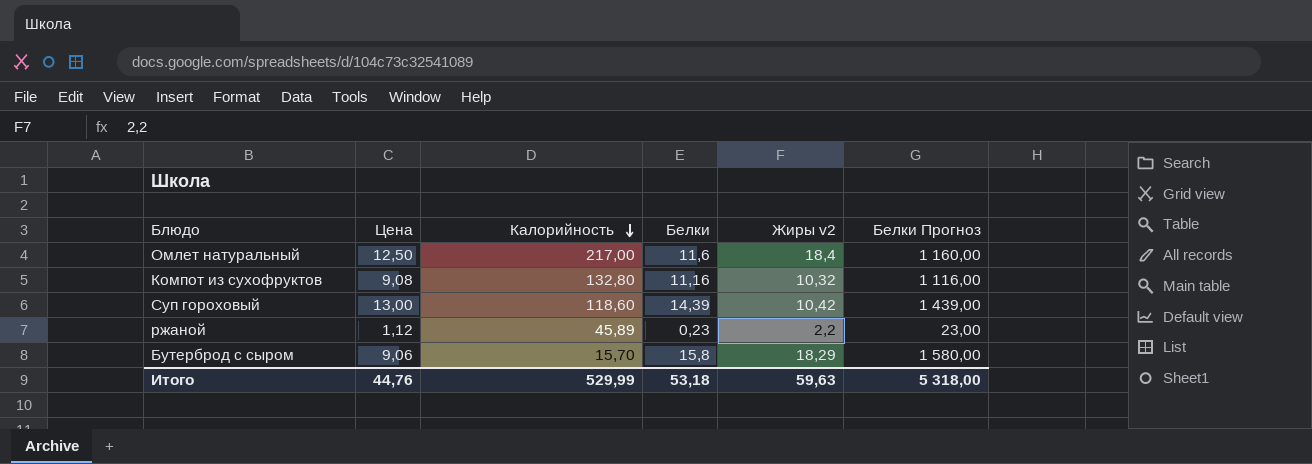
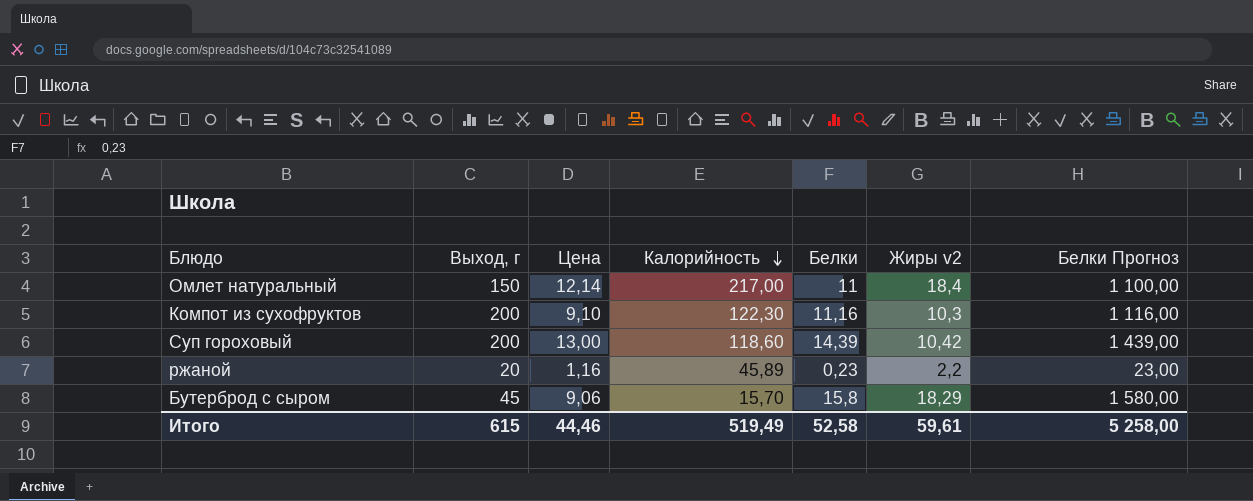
column Выход, г | position: none -> 2
Омлет натуральный | Цена: 12,50 -> 12,14
Омлет натуральный | Белки: 11,6 -> 11
Омлет натуральный | Белки Прогноз: 1 160,00 -> 1 100,00
Компот из сухофруктов | Цена: 9,08 -> 9,10
Компот из сухофруктов | Калорийность: 132,80 -> 122,30
Компот из сухофруктов | Жиры v2: 10,32 -> 10,3
ржаной | Цена: 1,12 -> 1,16
Итого | Цена: 44,76 -> 44,46
Итого | Калорийность: 529,99 -> 519,49
Итого | Белки: 53,18 -> 52,58
Итого | Жиры v2: 59,63 -> 59,61
Итого | Белки Прогноз: 5 318,00 -> 5 258,00

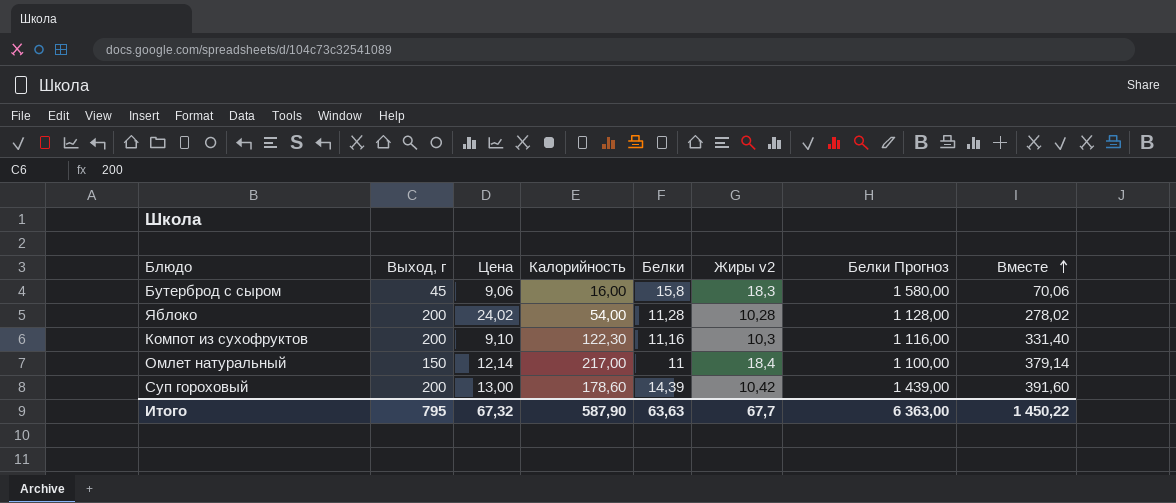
row order: Калорийность descending -> Вместе ascending
column Вместе | formula: none -> [Выход, г] + [Цена] + [Калорийность]
row ржаной: 20 | 1,16 | 45,89 | 0,23 | 2,2 | 23,00 -> none
Бутерброд с сыром | Калорийность: 15,70 -> 16,00
Бутерброд с сыром | Жиры v2: 18,29 -> 18,3
row Яблоко: none -> 200 | 24,02 | 54,00 | 11,28 | 10,28 | 1 128,00 | 278,02
Суп гороховый | Калорийность: 118,60 -> 178,60
Итого | Выход, г: 615 -> 795
Итого | Цена: 44,46 -> 67,32
Итого | Калорийность: 519,49 -> 587,90
Итого | Белки: 52,58 -> 63,63
Итого | Жиры v2: 59,61 -> 67,7
Итого | Белки Прогноз: 5 258,00 -> 6 363,00

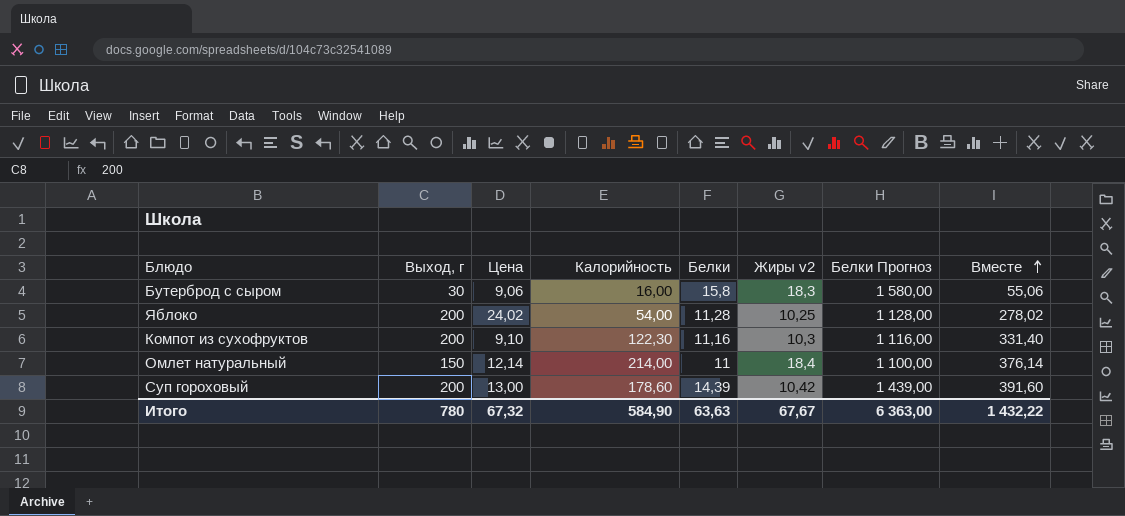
Бутерброд с сыром | Выход, г: 45 -> 30
Бутерброд с сыром | Вместе: 70,06 -> 55,06
Яблоко | Жиры v2: 10,28 -> 10,25
Омлет натуральный | Калорийность: 217,00 -> 214,00
Омлет натуральный | Вместе: 379,14 -> 376,14
Итого | Выход, г: 795 -> 780
Итого | Калорийность: 587,90 -> 584,90
Итого | Жиры v2: 67,7 -> 67,67
Итого | Вместе: 1 450,22 -> 1 432,22

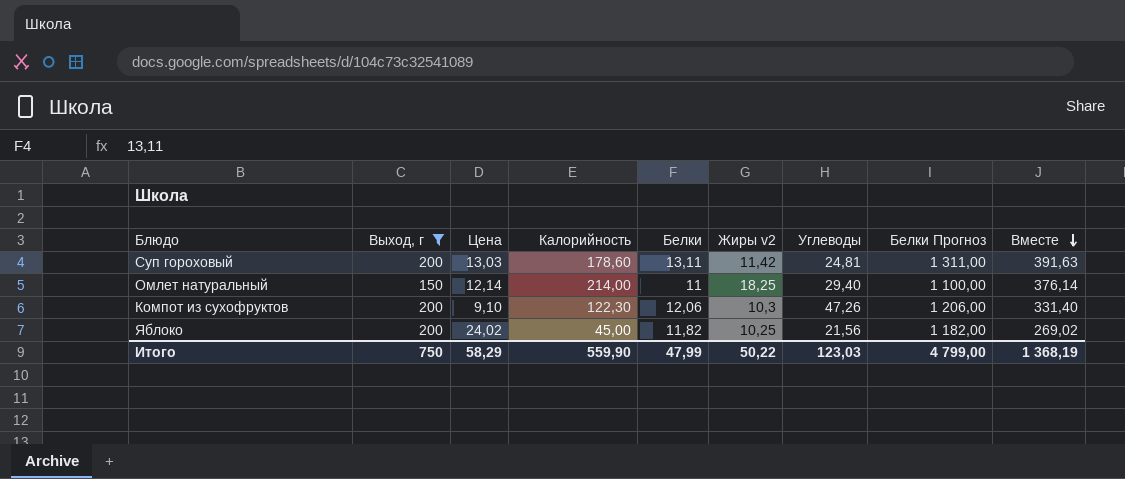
filter: none -> Выход, г != 30
row order: Вместе ascending -> Вместе descending
column Углеводы | position: none -> 7
Суп гороховый | Цена: 13,00 -> 13,03
Суп гороховый | Белки: 14,39 -> 13,11
Суп гороховый | Жиры v2: 10,42 -> 11,42
Суп гороховый | Белки Прогноз: 1 439,00 -> 1 311,00
Суп гороховый | Вместе: 391,60 -> 391,63
Омлет натуральный | Жиры v2: 18,4 -> 18,25
Компот из сухофруктов | Белки: 11,16 -> 12,06
Компот из сухофруктов | Белки Прогноз: 1 116,00 -> 1 206,00
Яблоко | Калорийность: 54,00 -> 45,00
Яблоко | Белки: 11,28 -> 11,82
Яблоко | Белки Прогноз: 1 128,00 -> 1 182,00
Яблоко | Вместе: 278,02 -> 269,02
Итого | Выход, г: 780 -> 750
Итого | Цена: 67,32 -> 58,29
Итого | Калорийность: 584,90 -> 559,90
Итого | Белки: 63,63 -> 47,99
Итого | Жиры v2: 67,67 -> 50,22
Итого | Белки Прогноз: 6 363,00 -> 4 799,00
Итого | Вместе: 1 432,22 -> 1 368,19

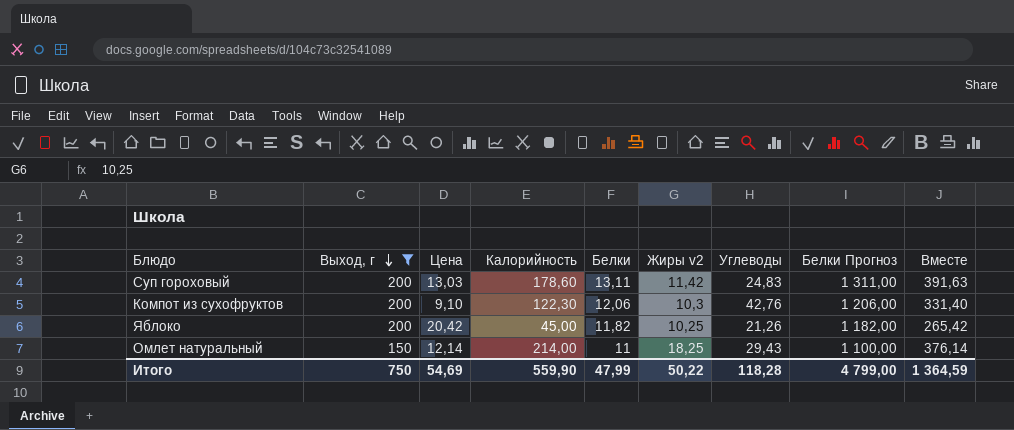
row order: Вместе descending -> Выход, г descending
Суп гороховый | Углеводы: 24,81 -> 24,83
Компот из сухофруктов | Углеводы: 47,26 -> 42,76
Яблоко | Цена: 24,02 -> 20,42
Яблоко | Углеводы: 21,56 -> 21,26
Яблоко | Вместе: 269,02 -> 265,42
Омлет натуральный | Углеводы: 29,40 -> 29,43
Итого | Цена: 58,29 -> 54,69
Итого | Углеводы: 123,03 -> 118,28
Итого | Вместе: 1 368,19 -> 1 364,59

